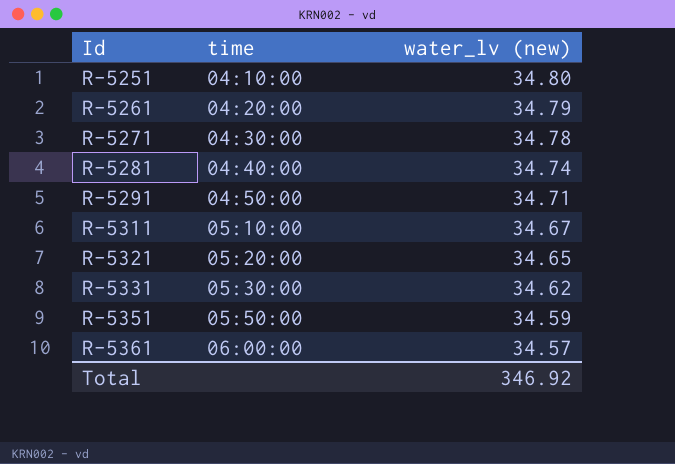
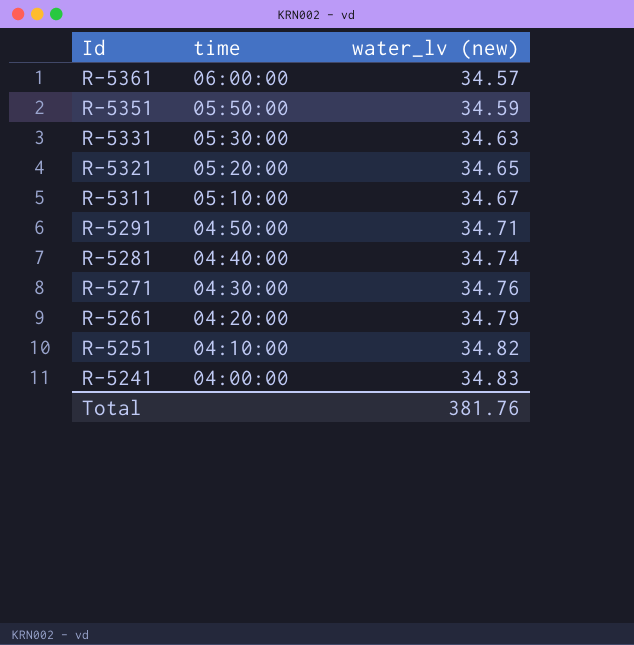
row order: Id ascending -> Id descending
R-5331 | water_lv (new): 34.62 -> 34.63
R-5271 | water_lv (new): 34.78 -> 34.76
R-5251 | water_lv (new): 34.80 -> 34.82
row R-5241: none -> 04:00:00 | 34.83
Total | water_lv (new): 346.92 -> 381.76

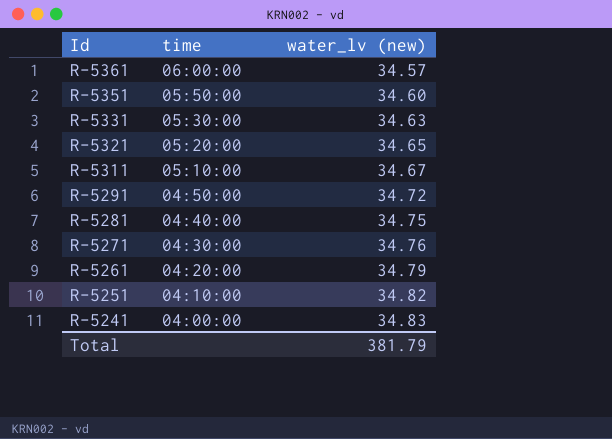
R-5351 | water_lv (new): 34.59 -> 34.60
R-5291 | water_lv (new): 34.71 -> 34.72
R-5281 | water_lv (new): 34.74 -> 34.75
Total | water_lv (new): 381.76 -> 381.79

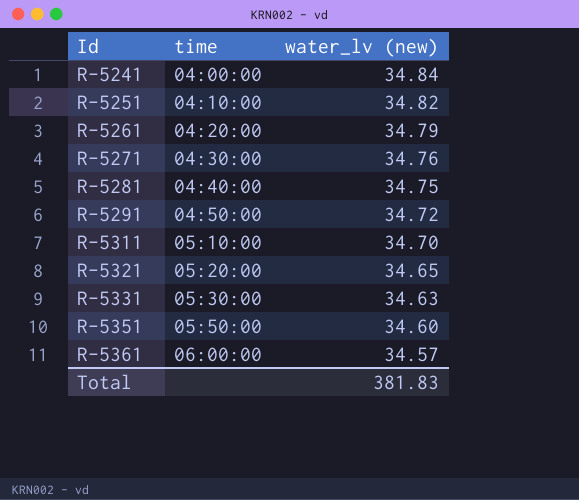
row order: Id descending -> Id ascending
R-5241 | water_lv (new): 34.83 -> 34.84
R-5311 | water_lv (new): 34.67 -> 34.70
Total | water_lv (new): 381.79 -> 381.83

